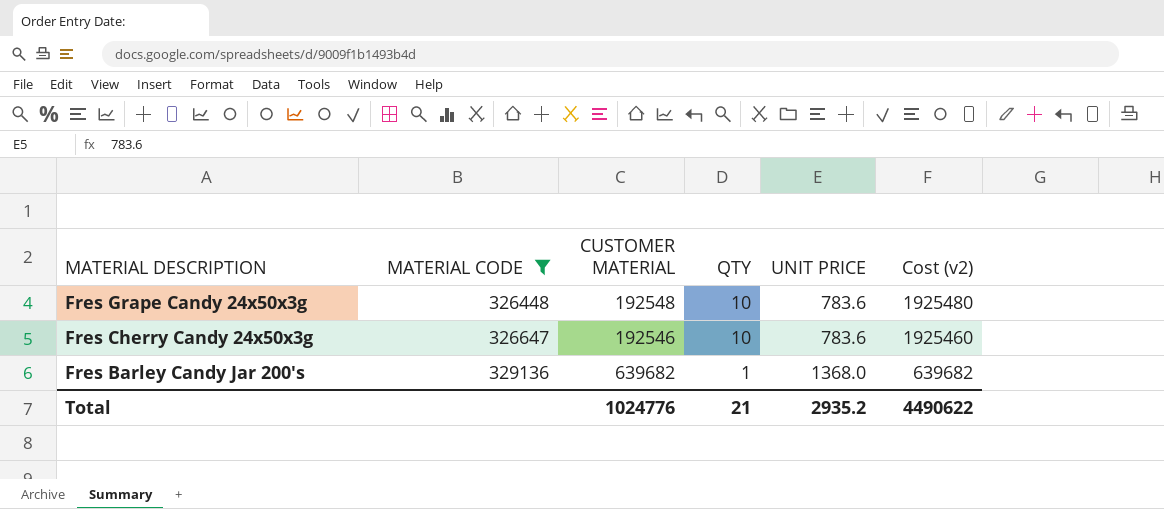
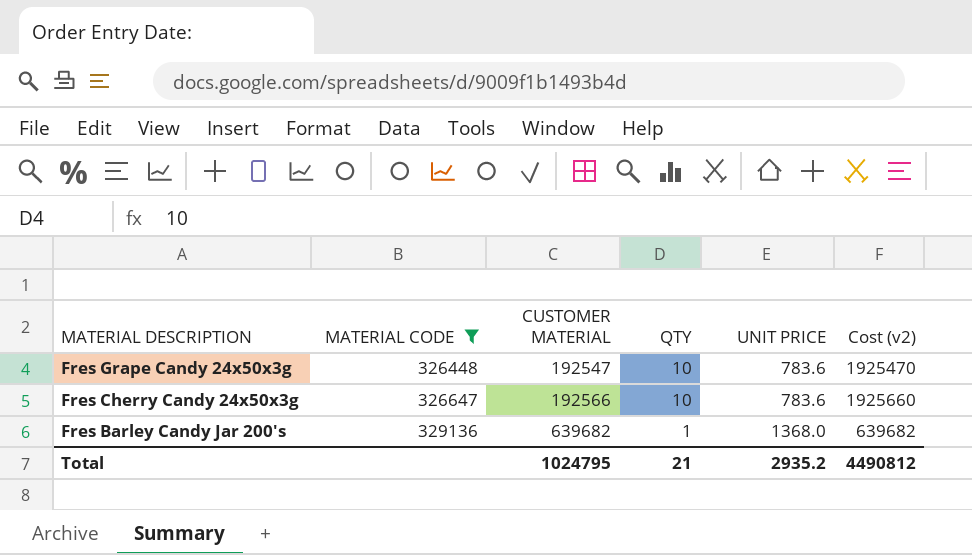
Fres Grape Candy 24x50x3g | CUSTOMER MATERIAL: 192548 -> 192547
Fres Grape Candy 24x50x3g | Cost (v2): 1925480 -> 1925470
Fres Cherry Candy 24x50x3g | CUSTOMER MATERIAL: 192546 -> 192566
Fres Cherry Candy 24x50x3g | Cost (v2): 1925460 -> 1925660
Total | CUSTOMER MATERIAL: 1024776 -> 1024795
Total | Cost (v2): 4490622 -> 4490812

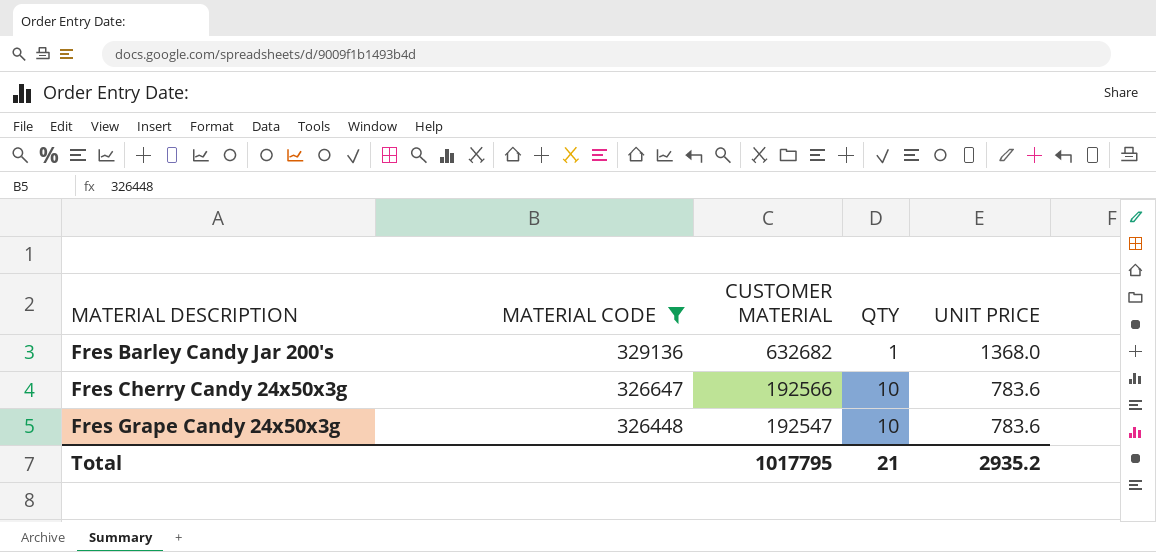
row order: MATERIAL DESCRIPTION descending -> MATERIAL DESCRIPTION ascending
column Cost (v2) | formula: [CUSTOMER MATERIAL] * [QTY] -> none
Fres Barley Candy Jar 200's | CUSTOMER MATERIAL: 639682 -> 632682
Total | CUSTOMER MATERIAL: 1024795 -> 1017795

